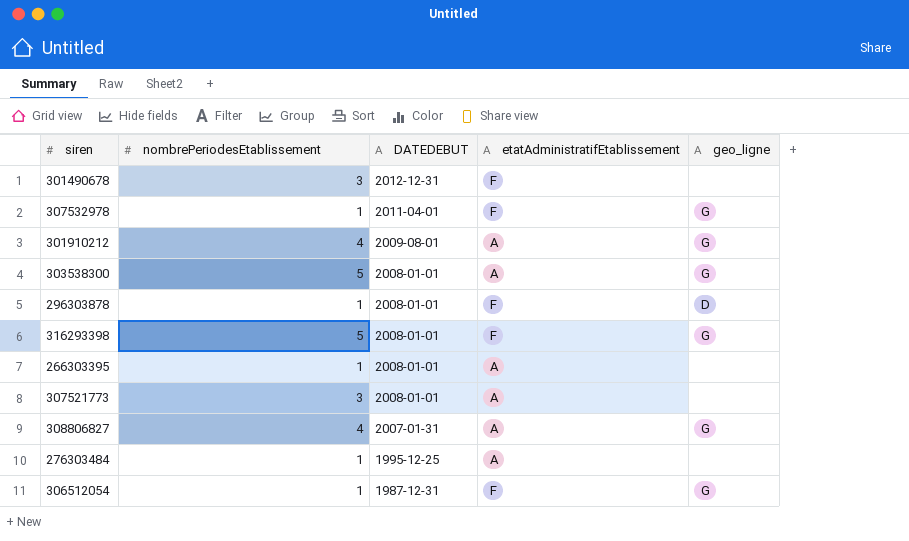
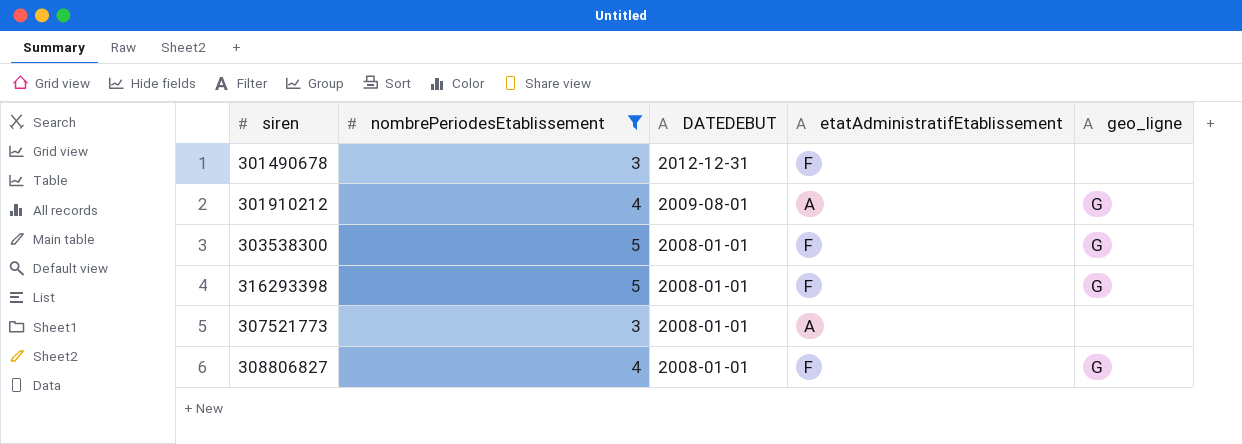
filter: none -> nombrePeriodesEtablissement != 1
303538300 | etatAdministratifEtablissement: A -> F
308806827 | DATEDEBUT: 2007-01-31 -> 2008-01-01
308806827 | etatAdministratifEtablissement: A -> F

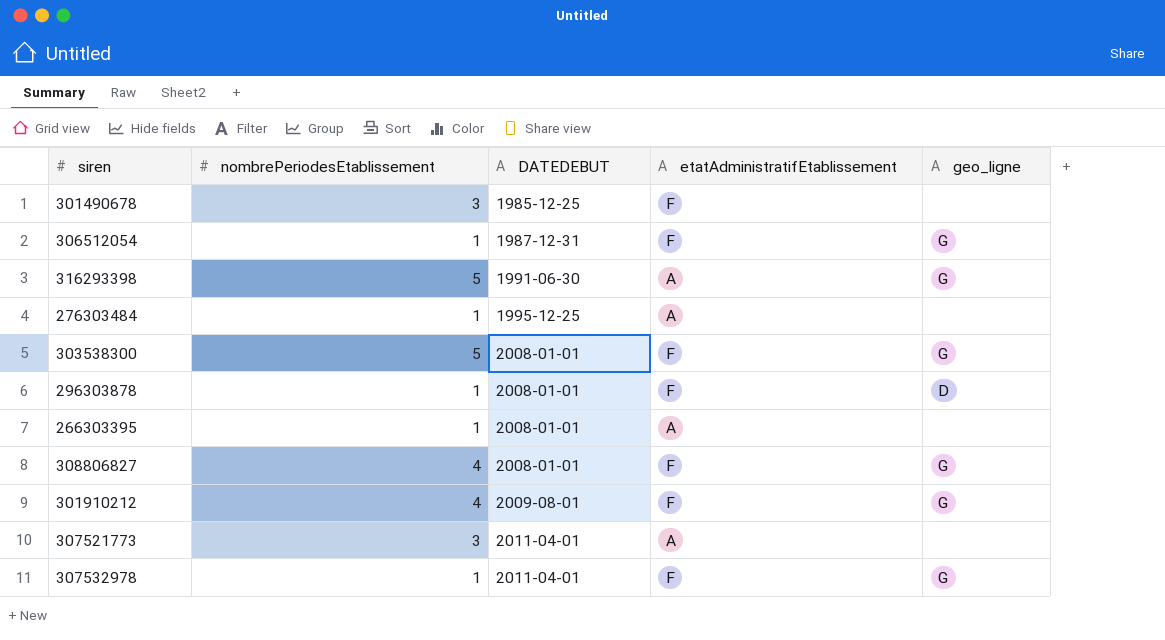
filter: nombrePeriodesEtablissement != 1 -> none
row order: DATEDEBUT descending -> DATEDEBUT ascending
301490678 | DATEDEBUT: 2012-12-31 -> 1985-12-25
316293398 | DATEDEBUT: 2008-01-01 -> 1991-06-30
316293398 | etatAdministratifEtablissement: F -> A
301910212 | etatAdministratifEtablissement: A -> F
307521773 | DATEDEBUT: 2008-01-01 -> 2011-04-01

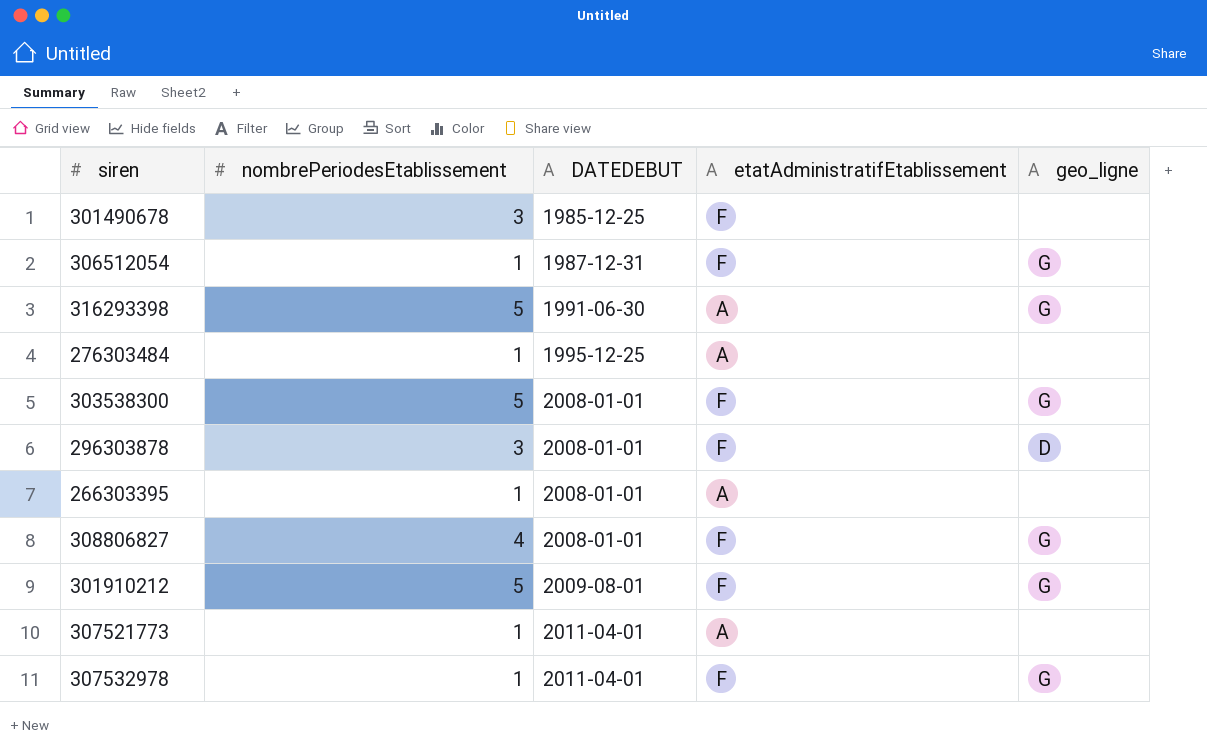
296303878 | nombrePeriodesEtablissement: 1 -> 3
301910212 | nombrePeriodesEtablissement: 4 -> 5
307521773 | nombrePeriodesEtablissement: 3 -> 1

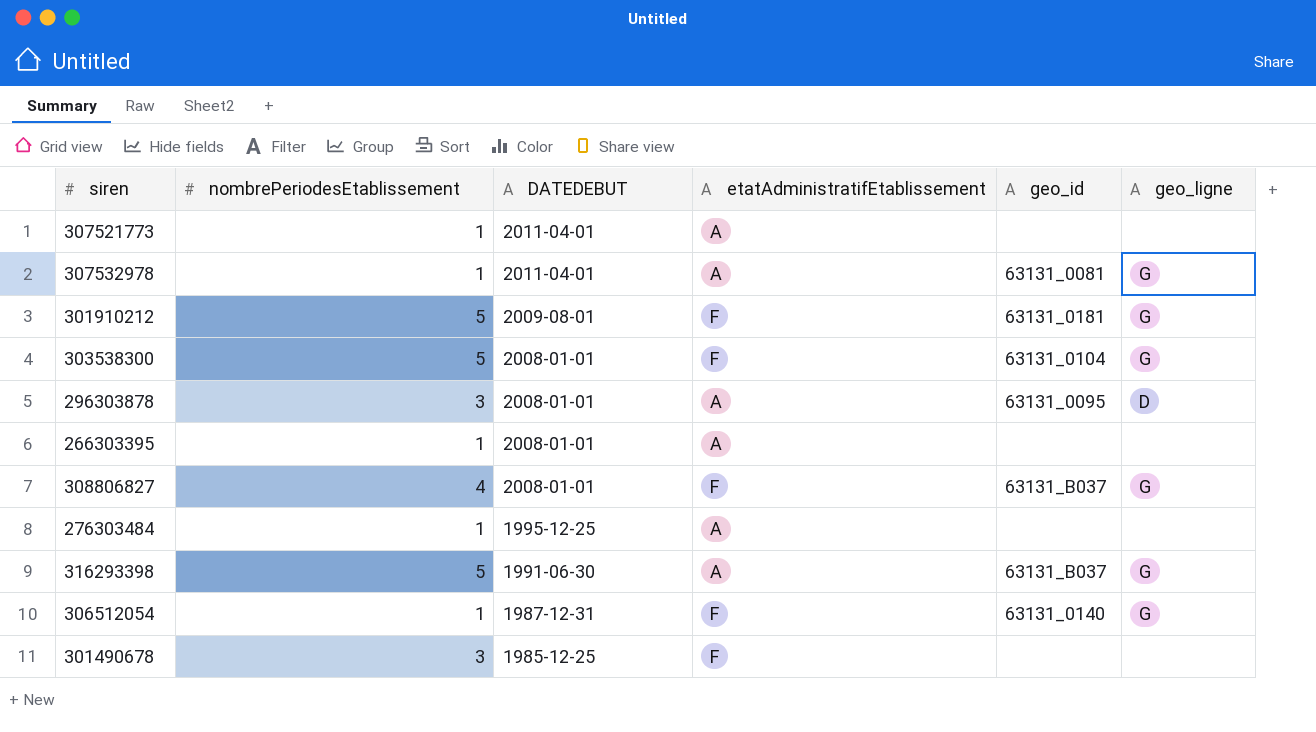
row order: DATEDEBUT ascending -> DATEDEBUT descending
column geo_id | position: none -> 5
307532978 | etatAdministratifEtablissement: F -> A
296303878 | etatAdministratifEtablissement: F -> A

